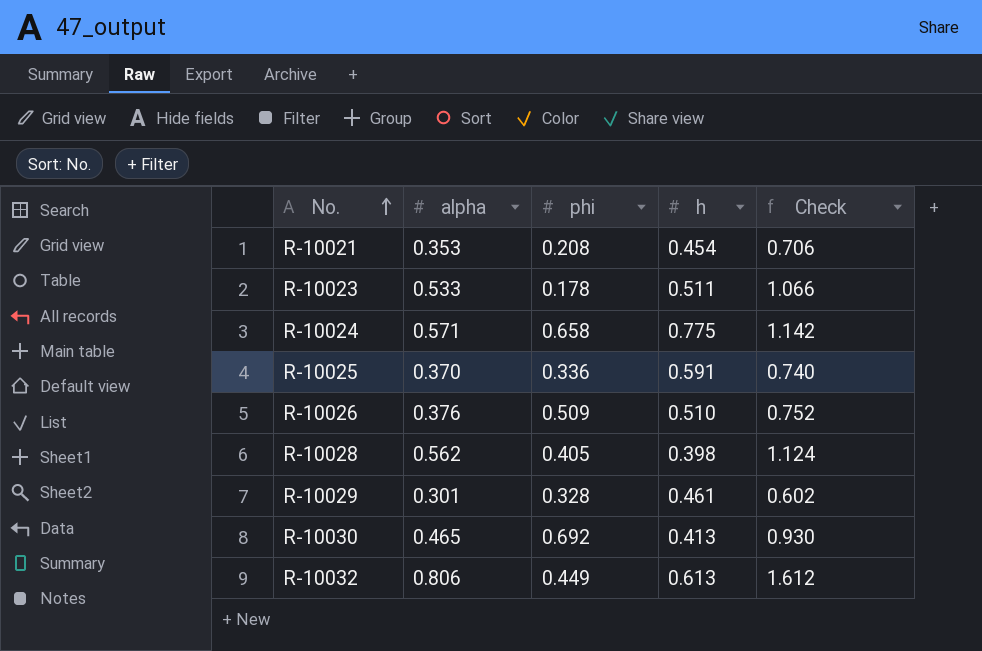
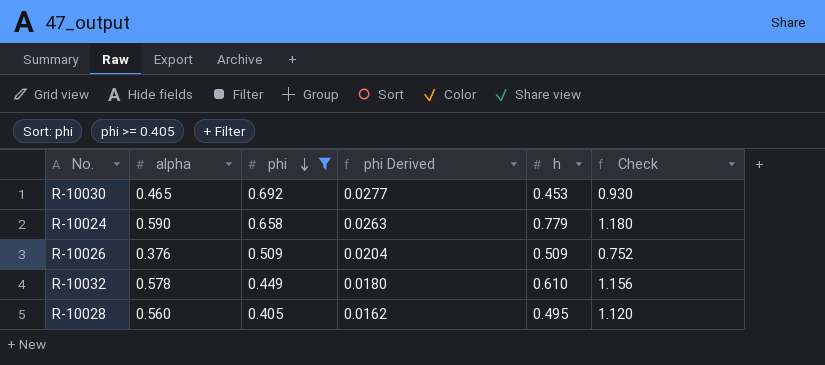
filter: none -> phi >= 0.405
row order: No. ascending -> phi descending
column phi Derived | formula: none -> [phi] * 0.04
R-10030 | h: 0.413 -> 0.453
R-10024 | alpha: 0.571 -> 0.590
R-10024 | h: 0.775 -> 0.779
R-10024 | Check: 1.142 -> 1.180
R-10026 | h: 0.510 -> 0.509
R-10032 | alpha: 0.806 -> 0.578
R-10032 | h: 0.613 -> 0.610
R-10032 | Check: 1.612 -> 1.156
R-10028 | alpha: 0.562 -> 0.560
R-10028 | h: 0.398 -> 0.495
R-10028 | Check: 1.124 -> 1.120

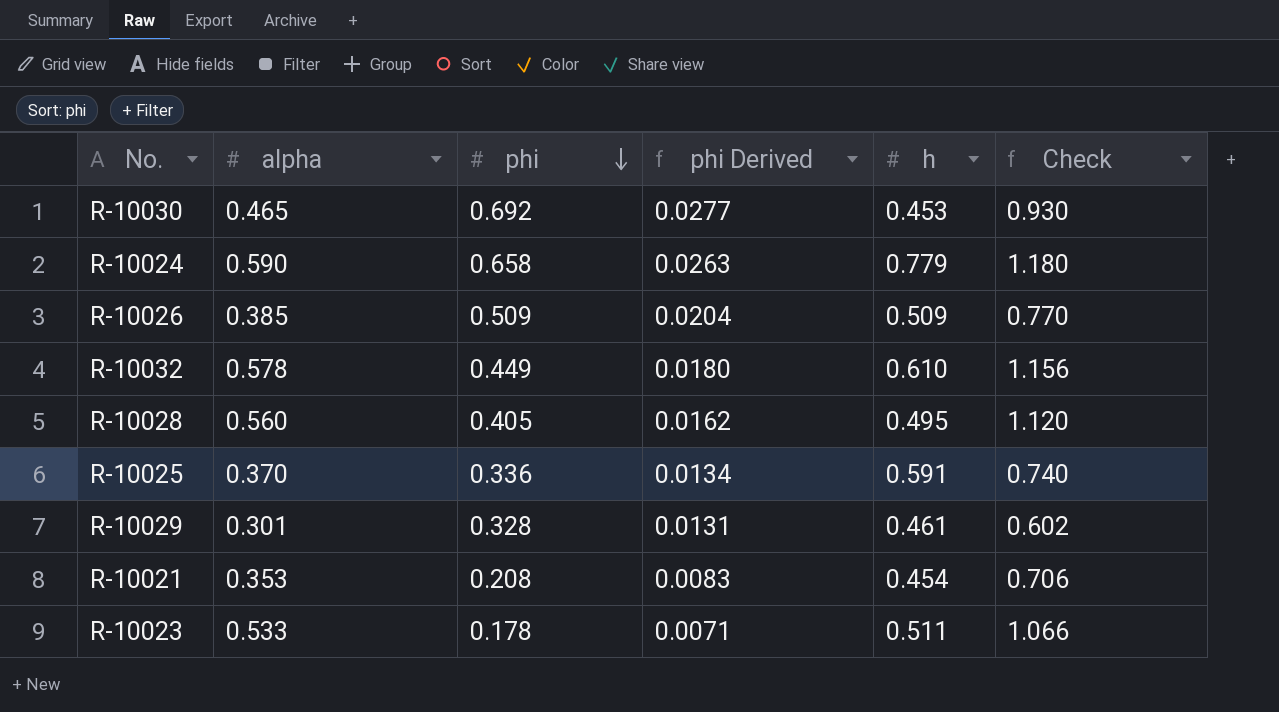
filter: phi >= 0.405 -> none
R-10026 | alpha: 0.376 -> 0.385
R-10026 | Check: 0.752 -> 0.770

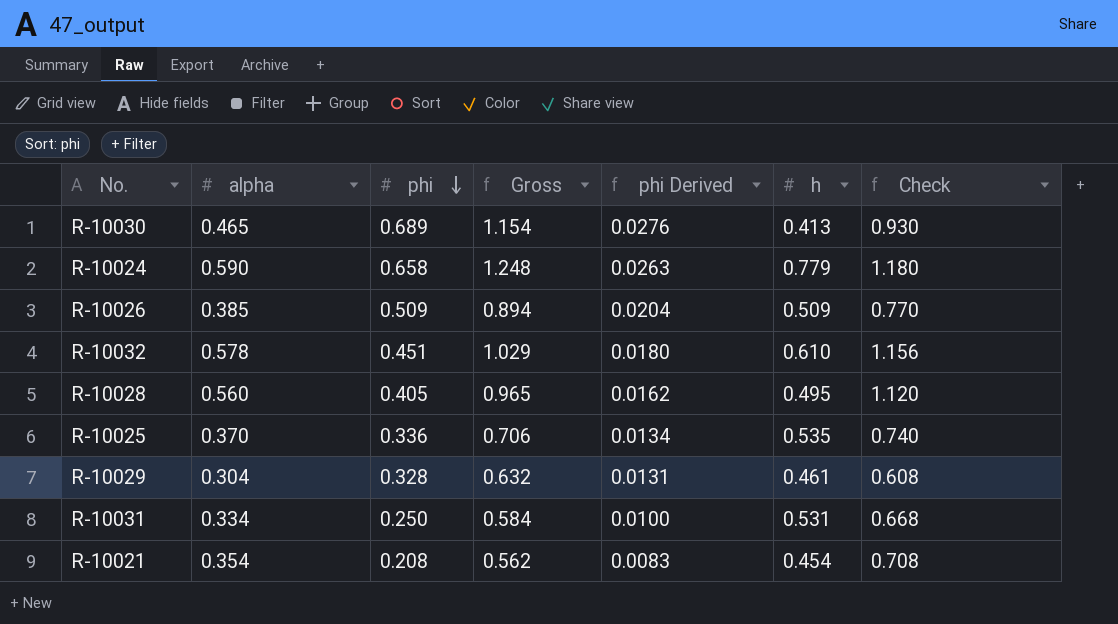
column Gross | formula: none -> [alpha] + [phi]
row R-10023: 0.533 | 0.178 | 0.0071 | 0.511 | 1.066 -> none
R-10030 | phi: 0.692 -> 0.689
R-10030 | phi Derived: 0.0277 -> 0.0276
R-10030 | h: 0.453 -> 0.413
R-10032 | phi: 0.449 -> 0.451
R-10025 | h: 0.591 -> 0.535
R-10029 | alpha: 0.301 -> 0.304
R-10029 | Check: 0.602 -> 0.608
row R-10031: none -> 0.334 | 0.250 | 0.584 | 0.0100 | 0.531 | 0.668
R-10021 | alpha: 0.353 -> 0.354
R-10021 | Check: 0.706 -> 0.708

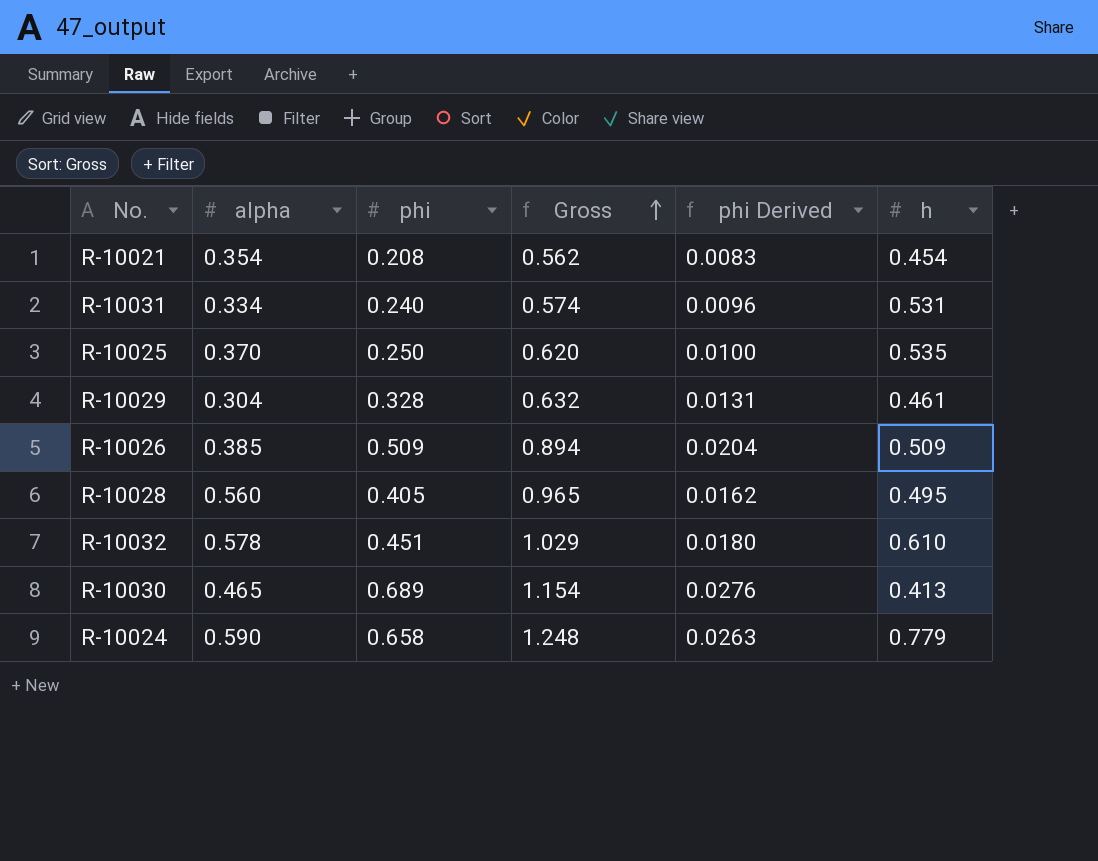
row order: phi descending -> Gross ascending
column Check | formula: [alpha] * 2 -> none
R-10031 | phi: 0.250 -> 0.240
R-10031 | Gross: 0.584 -> 0.574
R-10031 | phi Derived: 0.0100 -> 0.0096
R-10025 | phi: 0.336 -> 0.250
R-10025 | Gross: 0.706 -> 0.620
R-10025 | phi Derived: 0.0134 -> 0.0100

